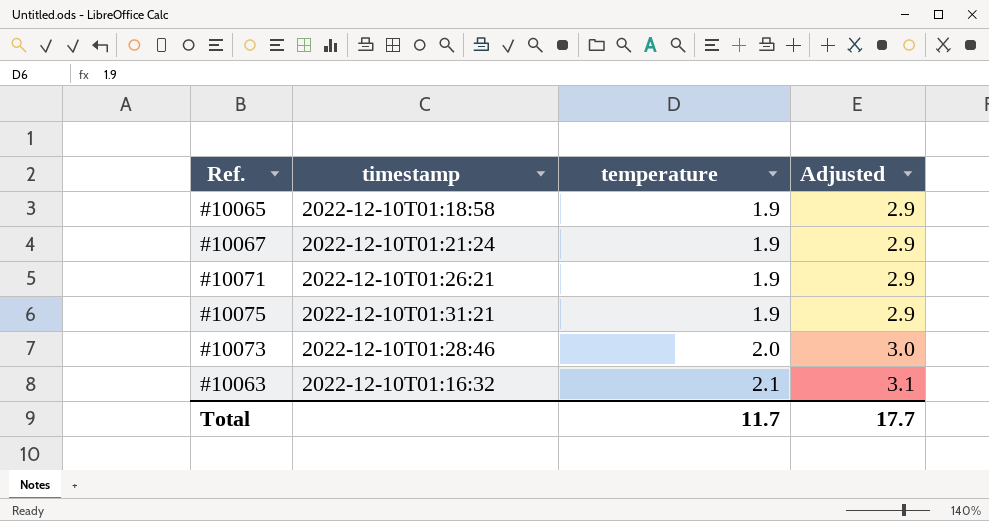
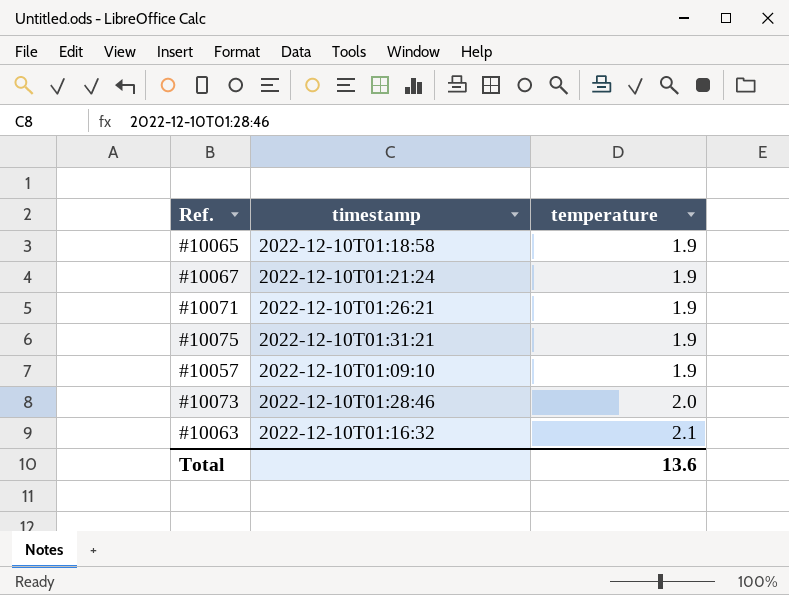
column Adjusted | formula: [temperature] + 1 -> none
row #10057: none -> 2022-12-10T01:09:10 | 1.9
Total | temperature: 11.7 -> 13.6

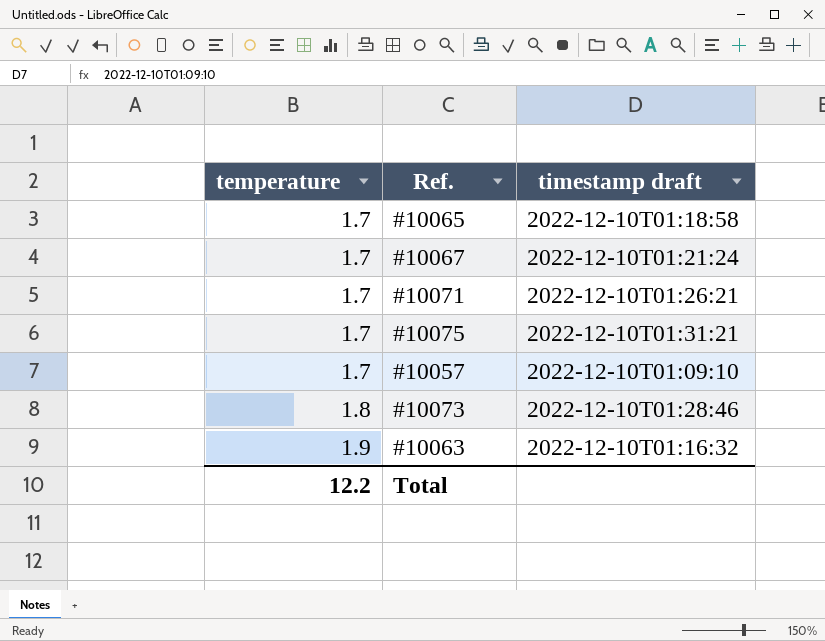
column temperature | position: 3 -> 1
column name: timestamp -> timestamp draft
#10065 | temperature: 1.9 -> 1.7
#10067 | temperature: 1.9 -> 1.7
#10071 | temperature: 1.9 -> 1.7
#10075 | temperature: 1.9 -> 1.7
#10057 | temperature: 1.9 -> 1.7
#10073 | temperature: 2.0 -> 1.8
#10063 | temperature: 2.1 -> 1.9
Total | temperature: 13.6 -> 12.2

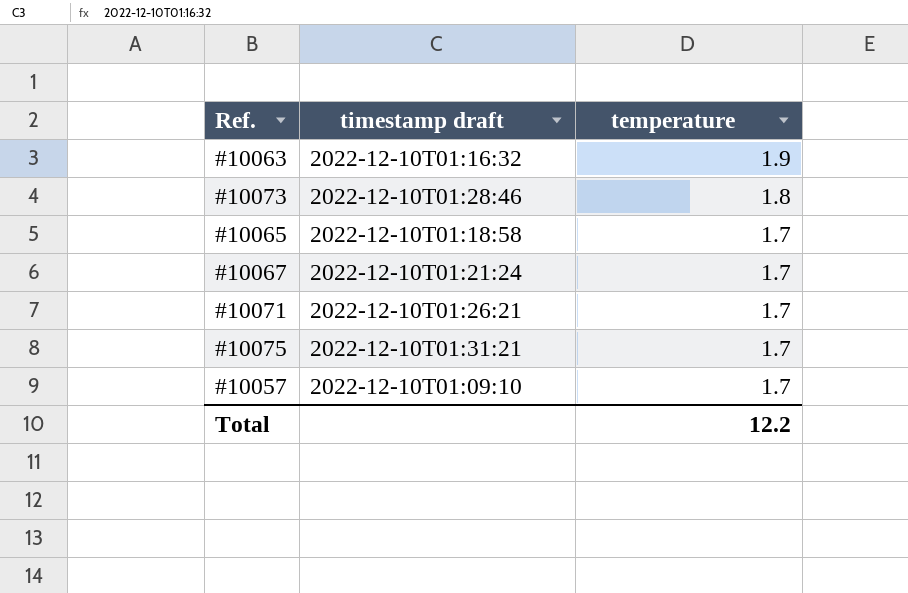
row order: temperature ascending -> temperature descending
column temperature | position: 1 -> 3

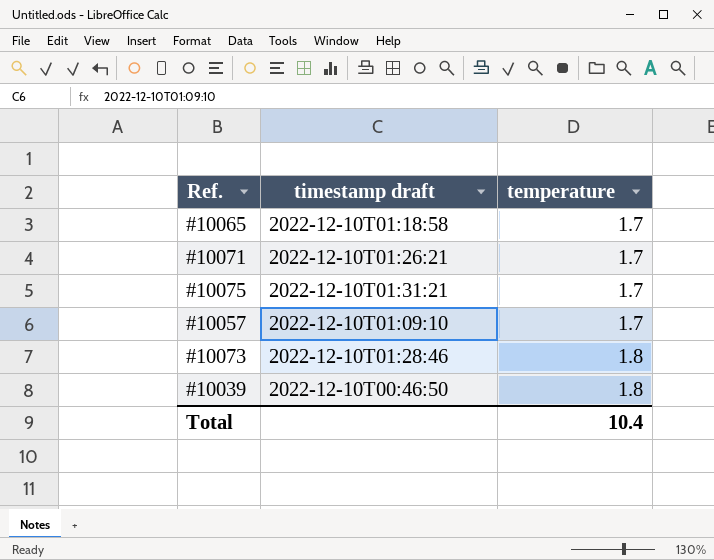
row order: temperature descending -> temperature ascending
row #10063: 2022-12-10T01:16:32 | 1.9 -> none
row #10067: 2022-12-10T01:21:24 | 1.7 -> none
row #10039: none -> 2022-12-10T00:46:50 | 1.8
Total | temperature: 12.2 -> 10.4

